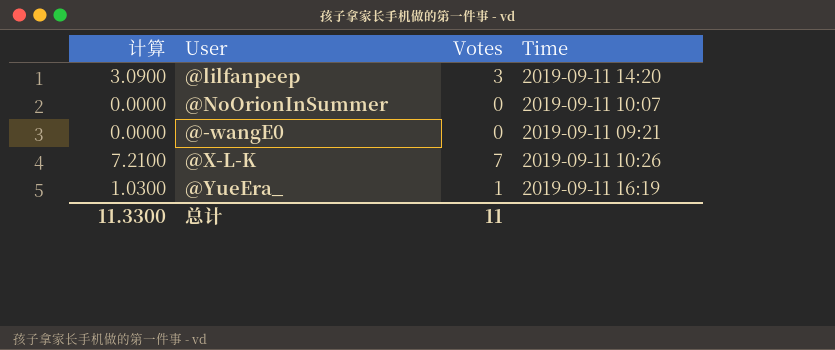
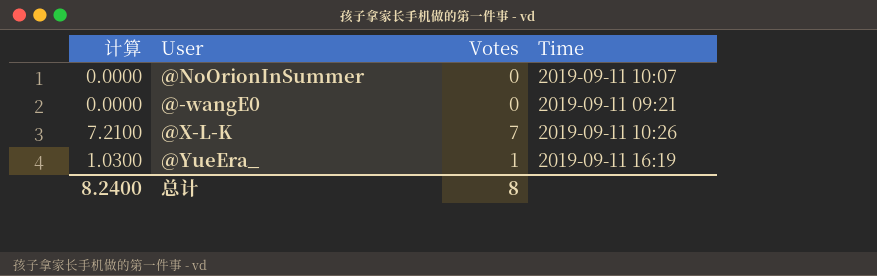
row @lilfanpeep: 3.0900 | 3 | 2019-09-11 14:20 -> none
总计 | 计算: 11.3300 -> 8.2400
总计 | Votes: 11 -> 8

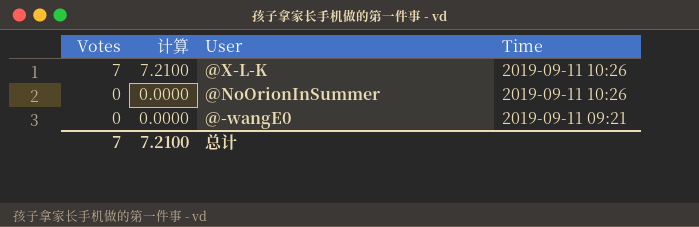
row order: none -> Votes descending
column Votes | position: 3 -> 1
row @YueEra_: 1.0300 | 1 | 2019-09-11 16:19 -> none
@NoOrionInSummer | Time: 2019-09-11 10:07 -> 2019-09-11 10:26
总计 | Votes: 8 -> 7
总计 | 计算: 8.2400 -> 7.2100

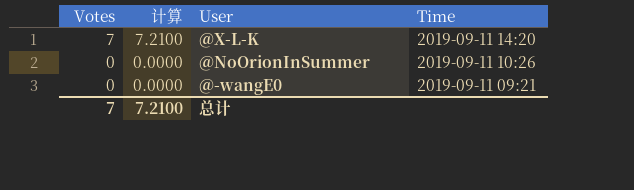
@X-L-K | Time: 2019-09-11 10:26 -> 2019-09-11 14:20

